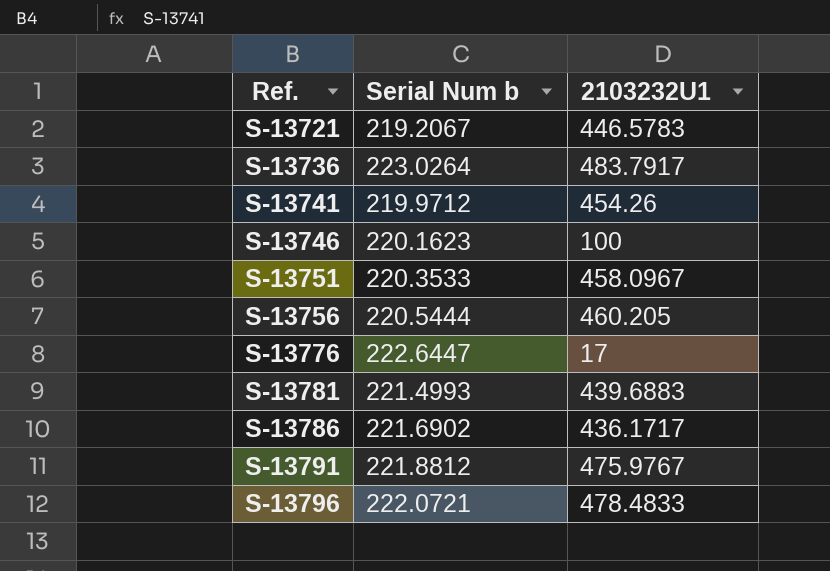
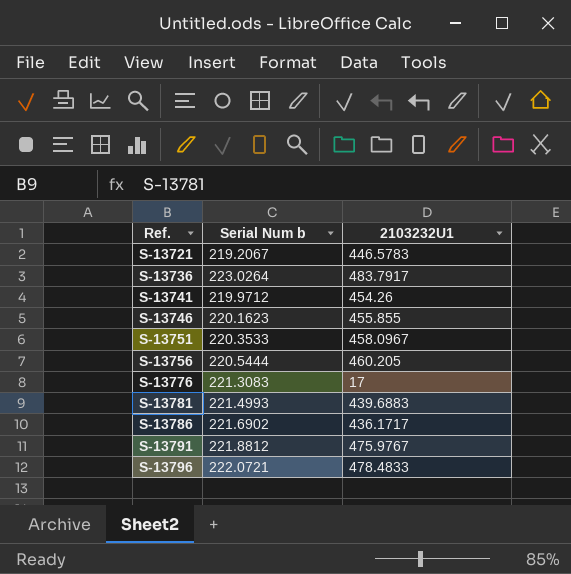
S-13746 | 2103232U1: 100 -> 455.855
S-13776 | Serial Num b: 222.6447 -> 221.3083

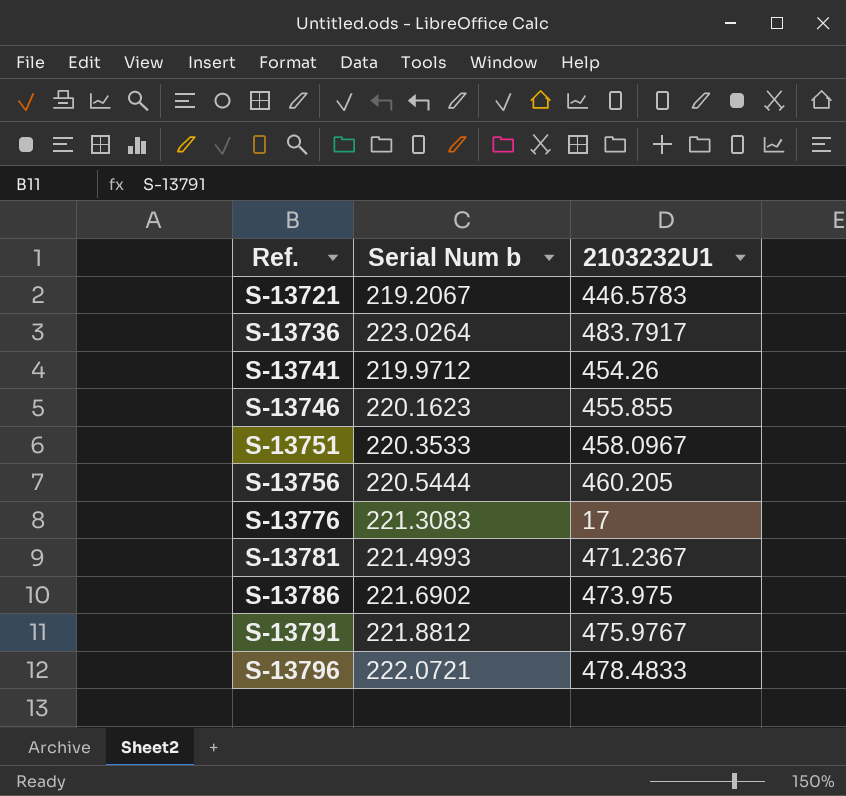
S-13781 | 2103232U1: 439.6883 -> 471.2367
S-13786 | 2103232U1: 436.1717 -> 473.975

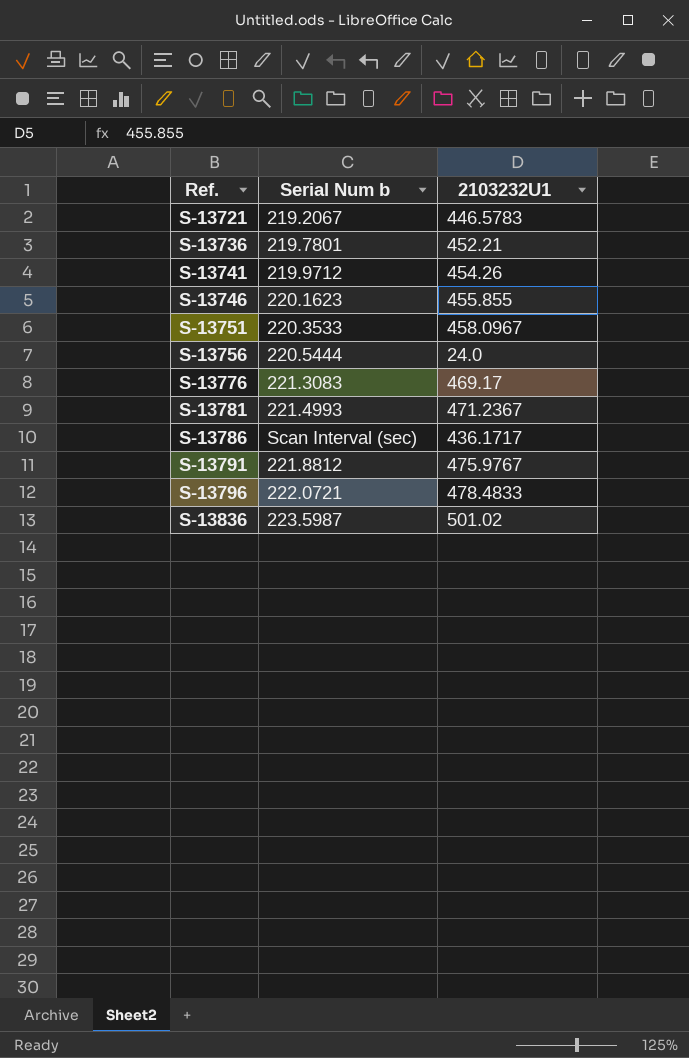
S-13736 | Serial Num b: 223.0264 -> 219.7801
S-13736 | 2103232U1: 483.7917 -> 452.21
S-13756 | 2103232U1: 460.205 -> 24.0
S-13776 | 2103232U1: 17 -> 469.17
S-13786 | Serial Num b: 221.6902 -> Scan Interval (sec)
S-13786 | 2103232U1: 473.975 -> 436.1717
row S-13836: none -> 223.5987 | 501.02

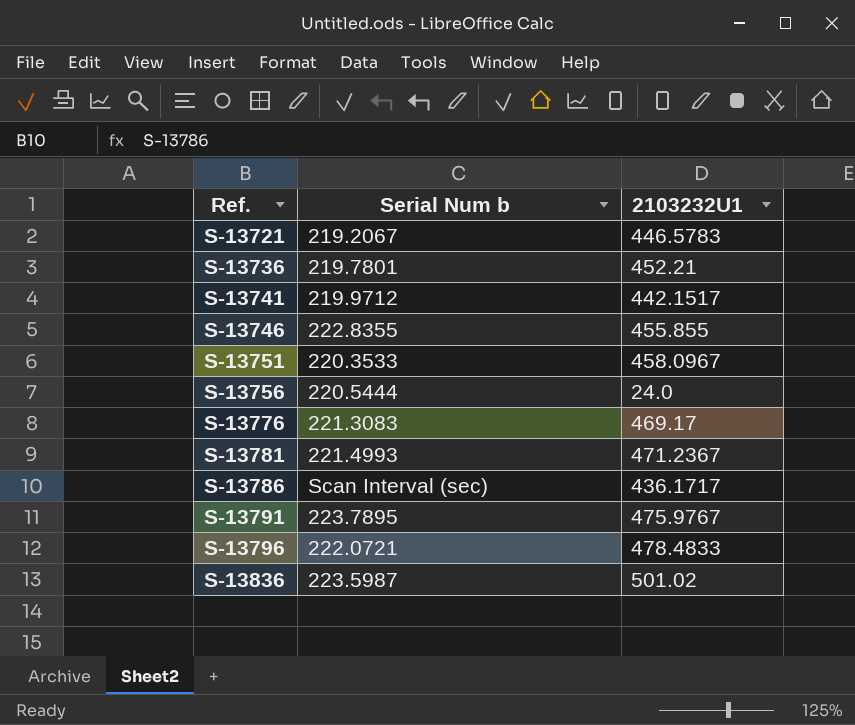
S-13741 | 2103232U1: 454.26 -> 442.1517
S-13746 | Serial Num b: 220.1623 -> 222.8355
S-13791 | Serial Num b: 221.8812 -> 223.7895

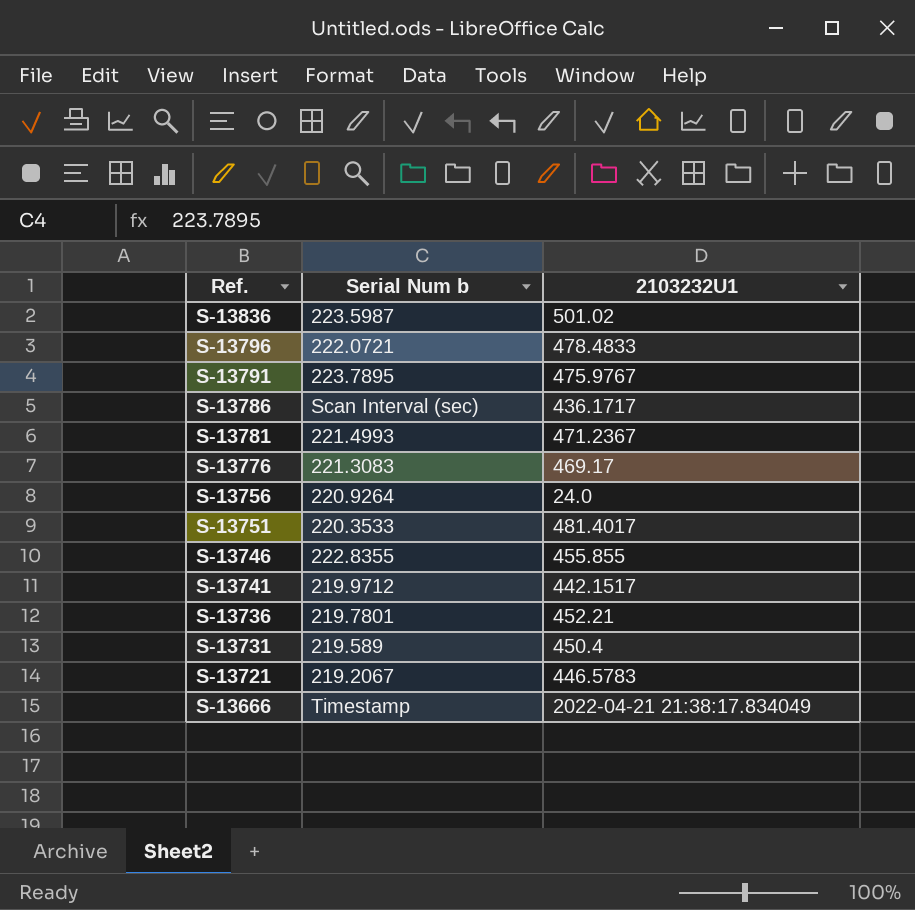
row order: Ref. ascending -> Ref. descending
S-13756 | Serial Num b: 220.5444 -> 220.9264
S-13751 | 2103232U1: 458.0967 -> 481.4017
row S-13731: none -> 219.589 | 450.4
row S-13666: none -> Timestamp | 2022-04-21 21:38:17.834049

